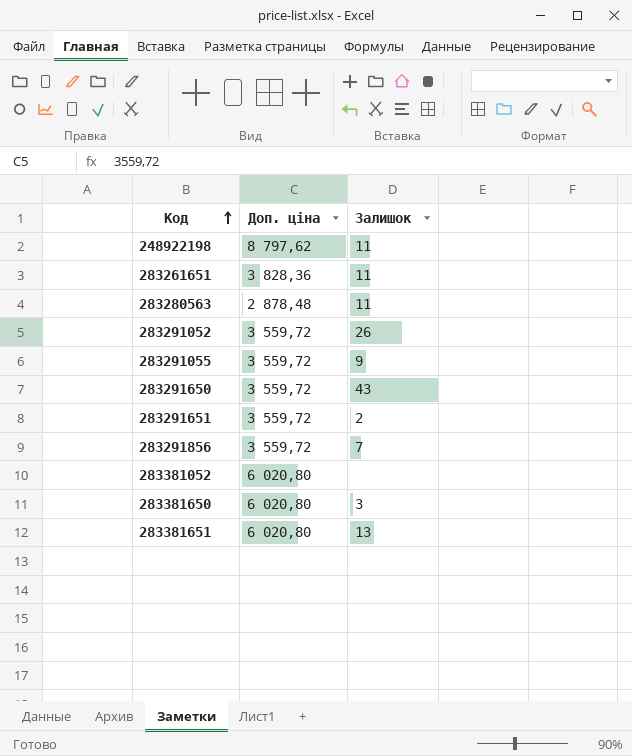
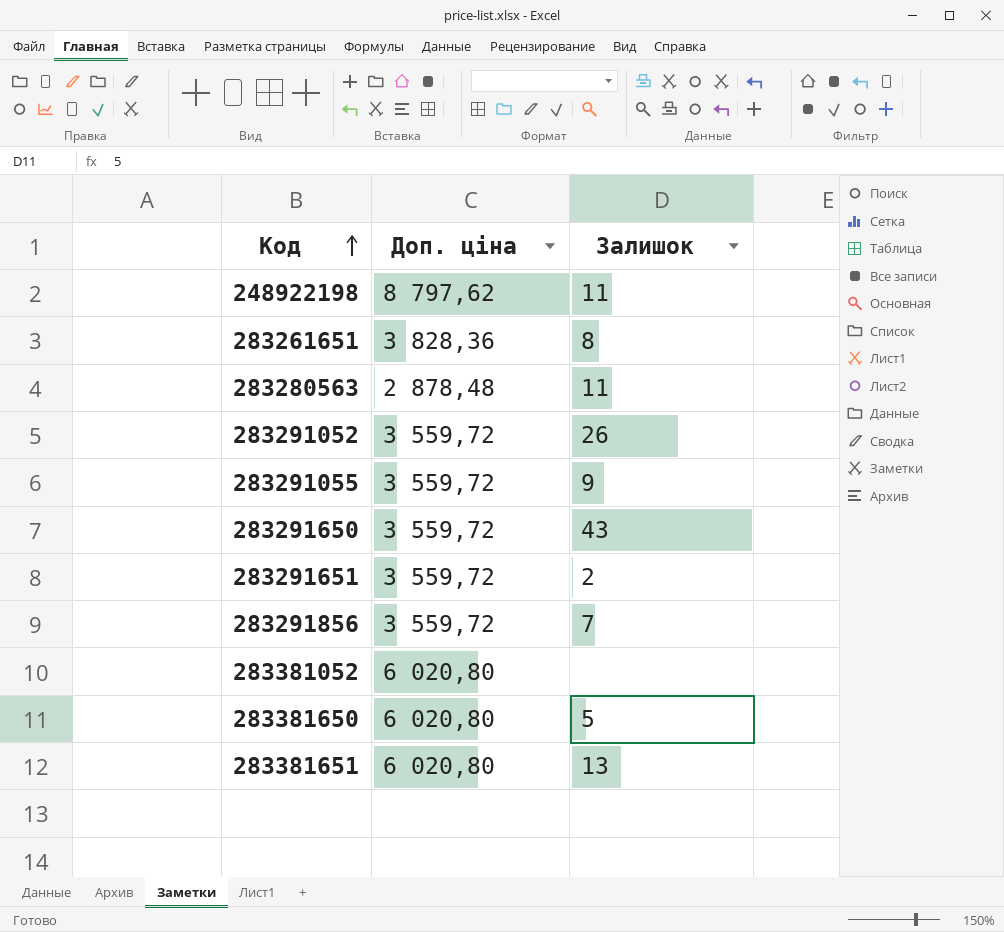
283261651 | Залишок: 11 -> 8
283381650 | Залишок: 3 -> 5

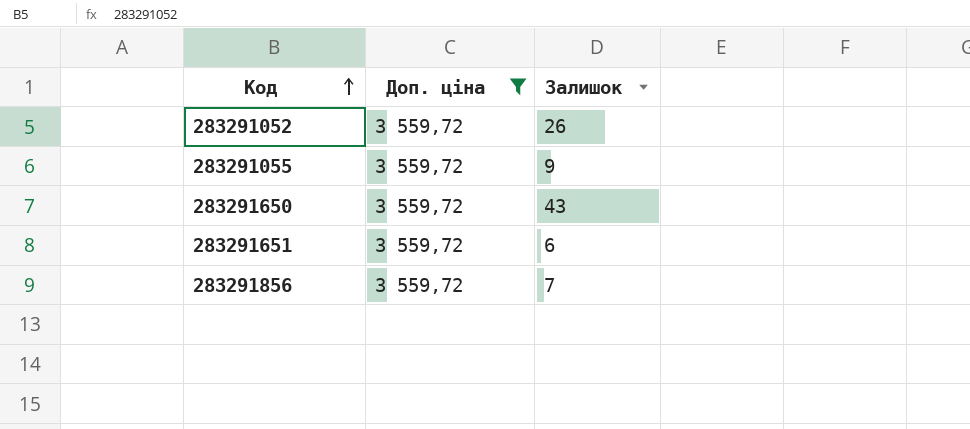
filter: none -> Доп. ціна = 3 559,72
283291651 | Залишок: 2 -> 6

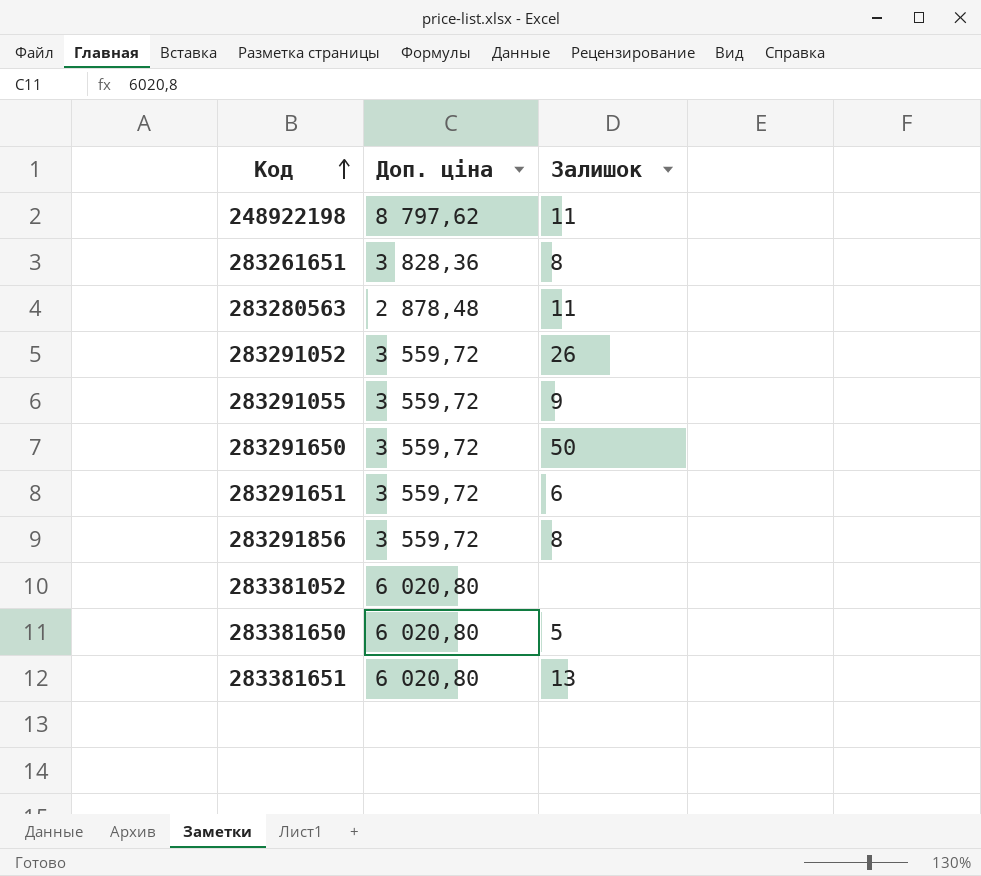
filter: Доп. ціна = 3 559,72 -> none
283291650 | Залишок: 43 -> 50
283291856 | Залишок: 7 -> 8

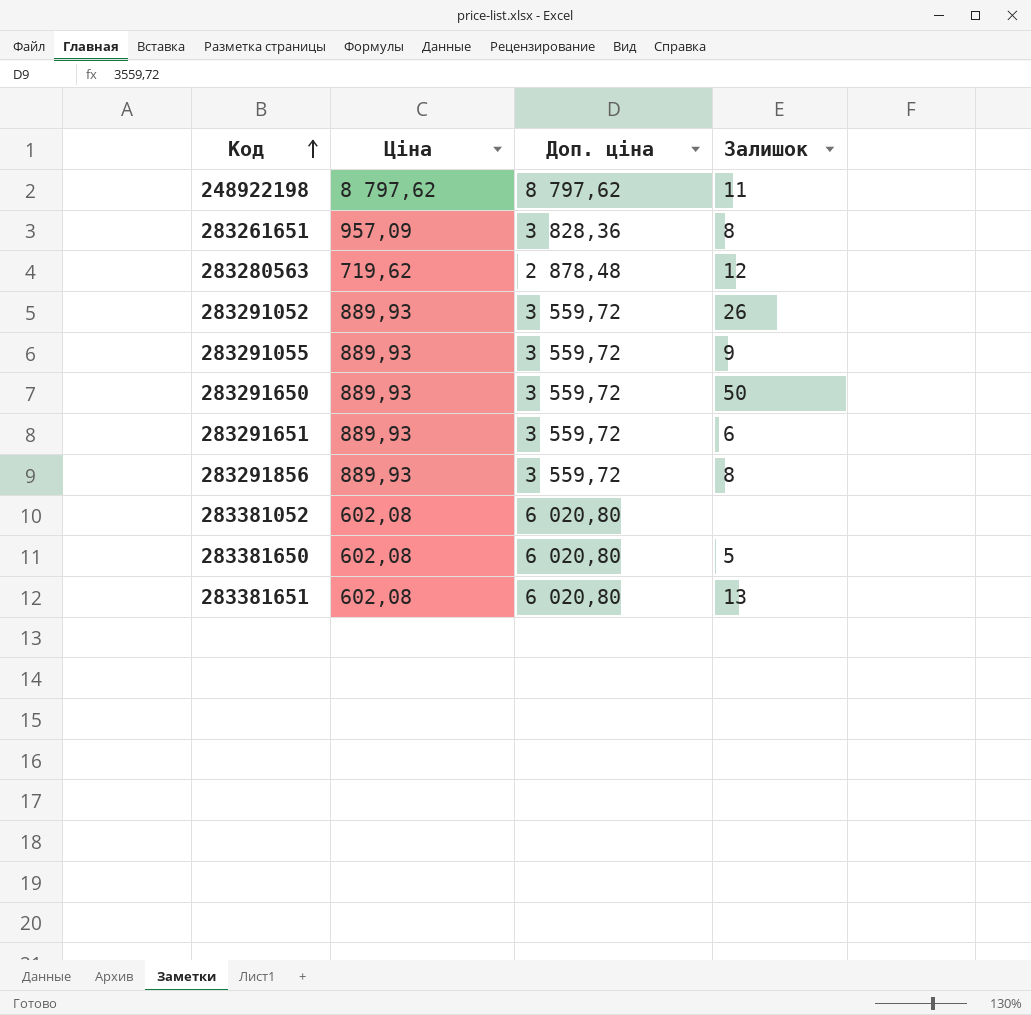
column Ціна | position: none -> 2
283280563 | Залишок: 11 -> 12

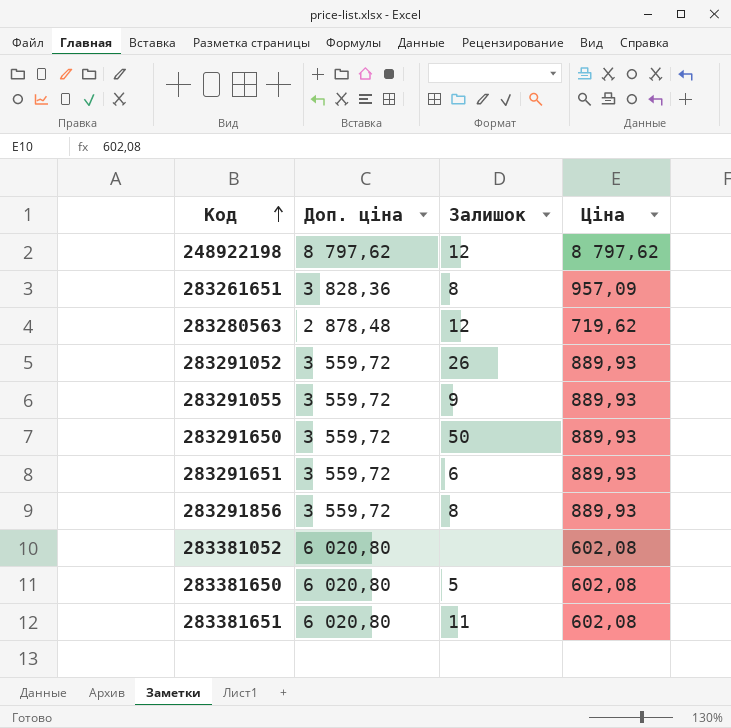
column Ціна | position: 2 -> 4
248922198 | Залишок: 11 -> 12
283381651 | Залишок: 13 -> 11

